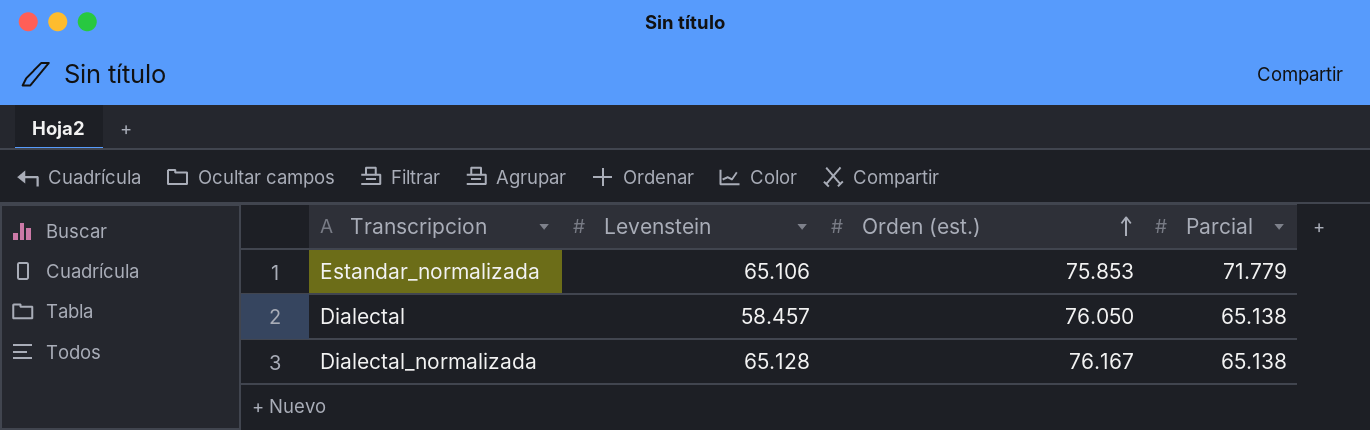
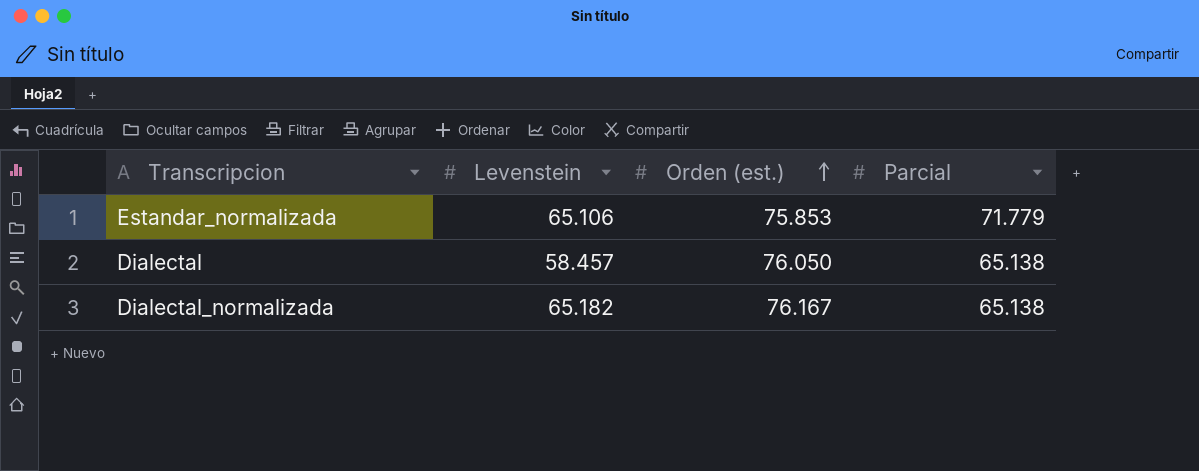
Dialectal_normalizada | Levenstein: 65.128 -> 65.182

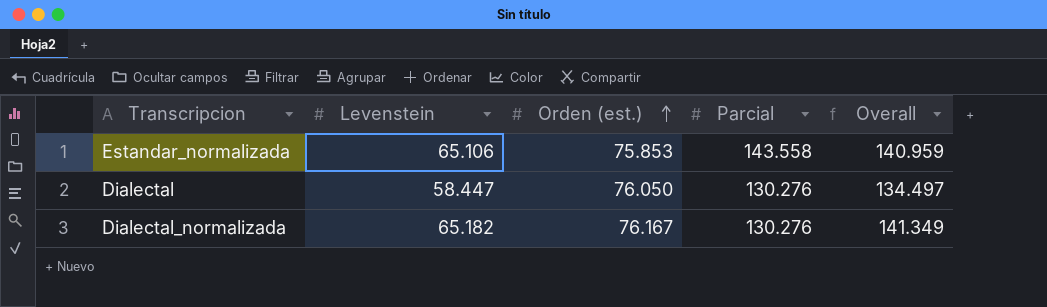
column Overall | formula: none -> [Levenstein] + [Orden (est.)]
Estandar_normalizada | Parcial: 71.779 -> 143.558
Dialectal | Levenstein: 58.457 -> 58.447
Dialectal | Parcial: 65.138 -> 130.276
Dialectal_normalizada | Parcial: 65.138 -> 130.276

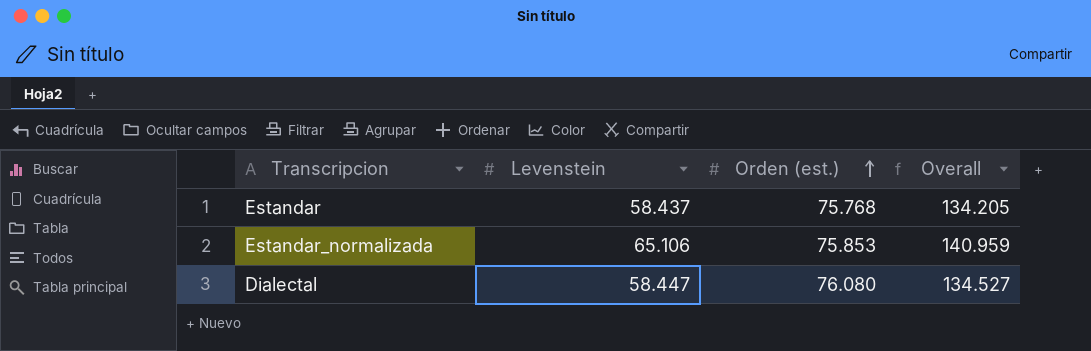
column Parcial | position: 4 -> none
row Dialectal_normalizada: 65.182 | 76.167 | 130.276 | 141.349 -> none
row Estandar: none -> 58.437 | 75.768 | 134.205
Dialectal | Orden (est.): 76.050 -> 76.080
Dialectal | Overall: 134.497 -> 134.527

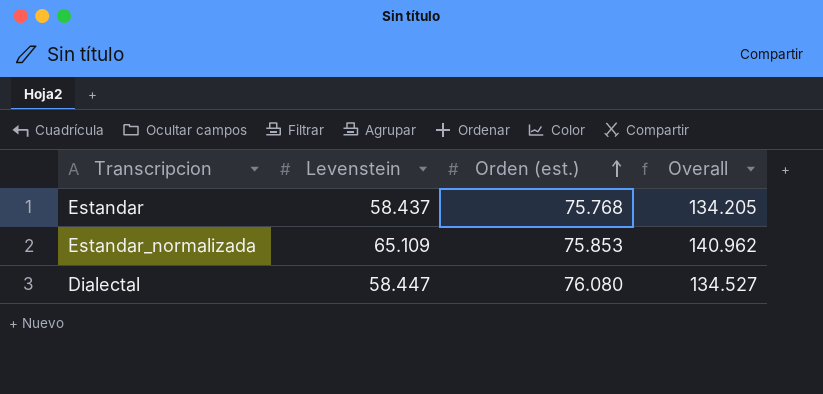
Estandar_normalizada | Levenstein: 65.106 -> 65.109
Estandar_normalizada | Overall: 140.959 -> 140.962

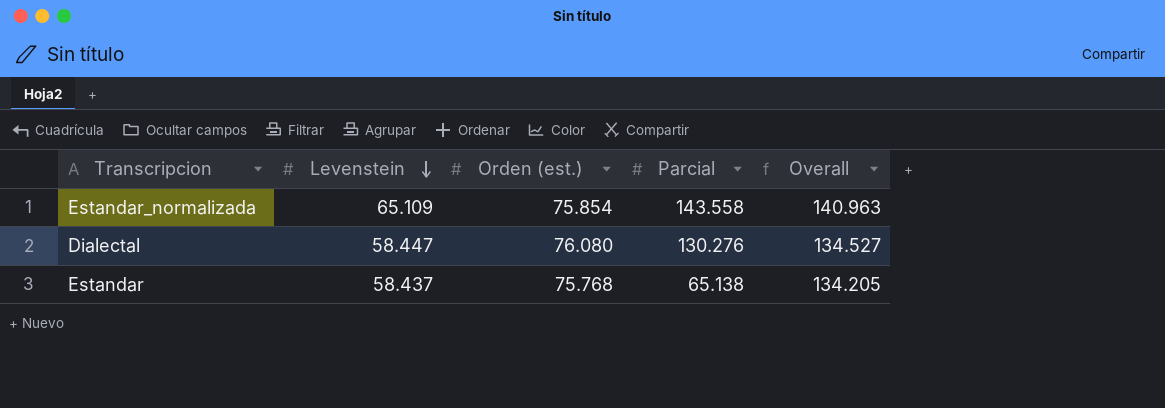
row order: Orden (est.) ascending -> Levenstein descending
column Parcial | position: none -> 4
Estandar_normalizada | Orden (est.): 75.853 -> 75.854
Estandar_normalizada | Overall: 140.962 -> 140.963

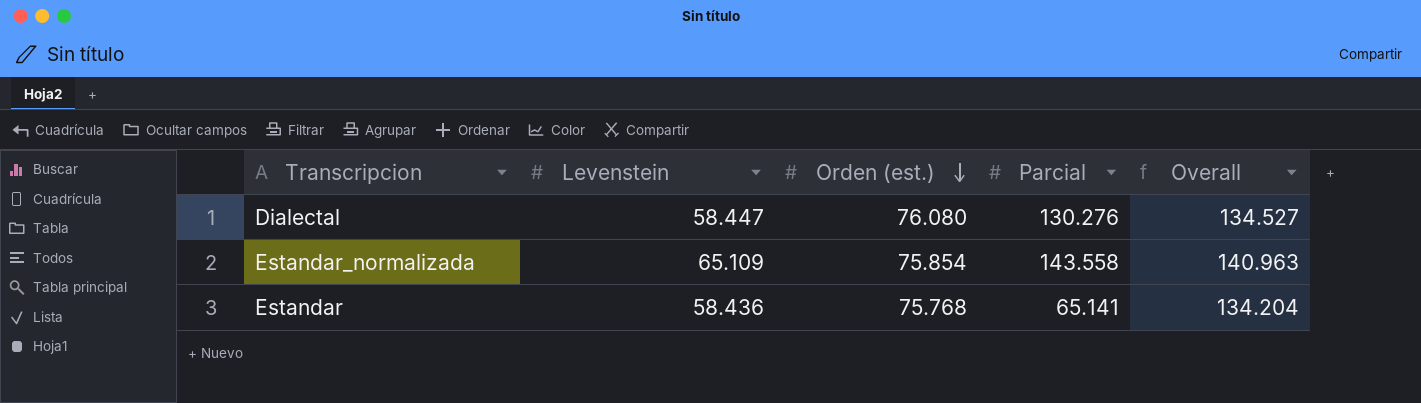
row order: Levenstein descending -> Orden (est.) descending
Estandar | Levenstein: 58.437 -> 58.436
Estandar | Parcial: 65.138 -> 65.141
Estandar | Overall: 134.205 -> 134.204

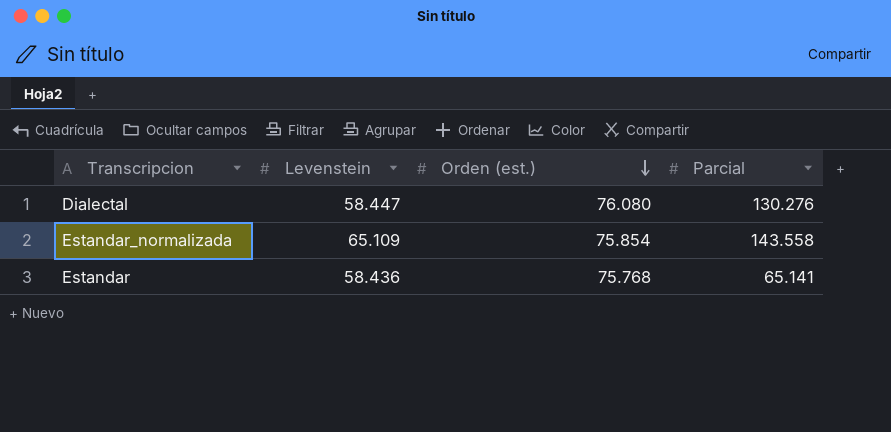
column Overall | formula: [Levenstein] + [Orden (est.)] -> none

